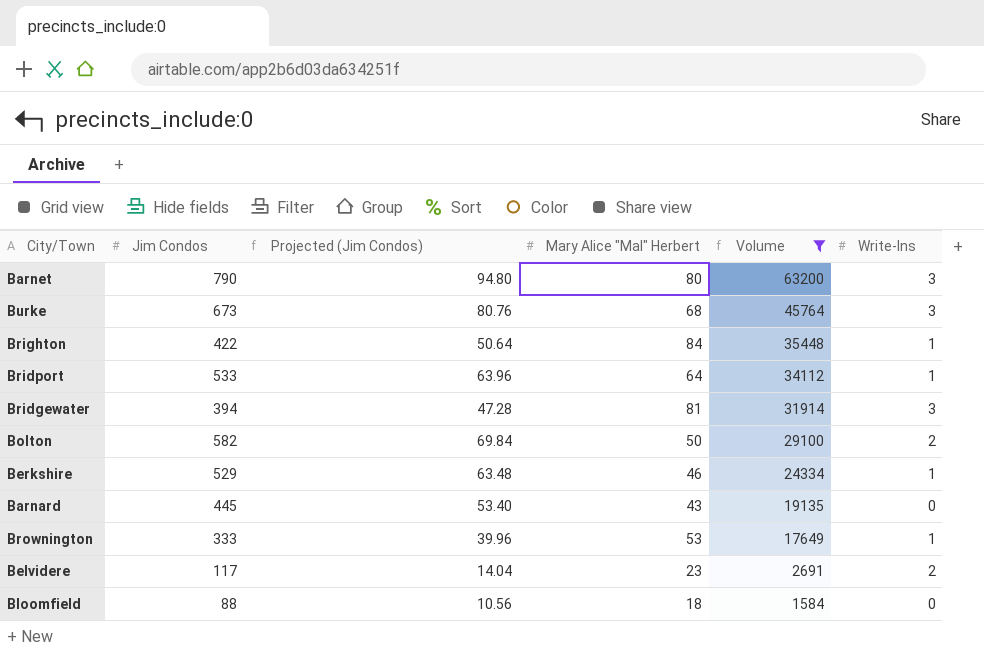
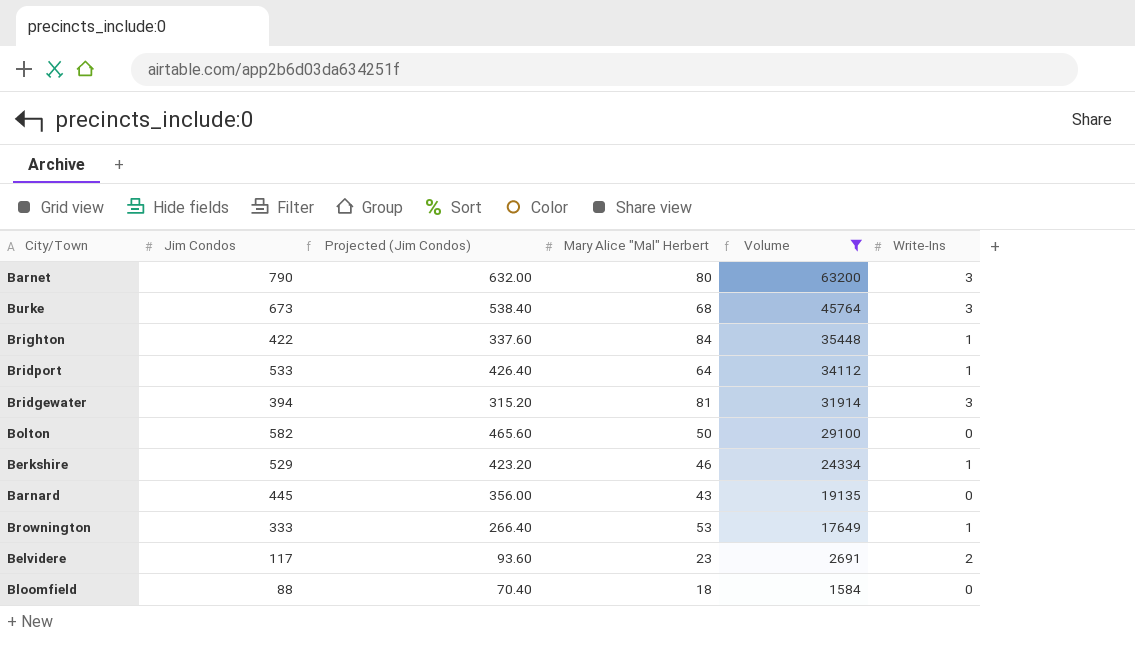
column Projected (Jim Condos) | formula: [Jim Condos] * 0.12 -> [Jim Condos] * 0.8
Bolton | Write-Ins: 2 -> 0

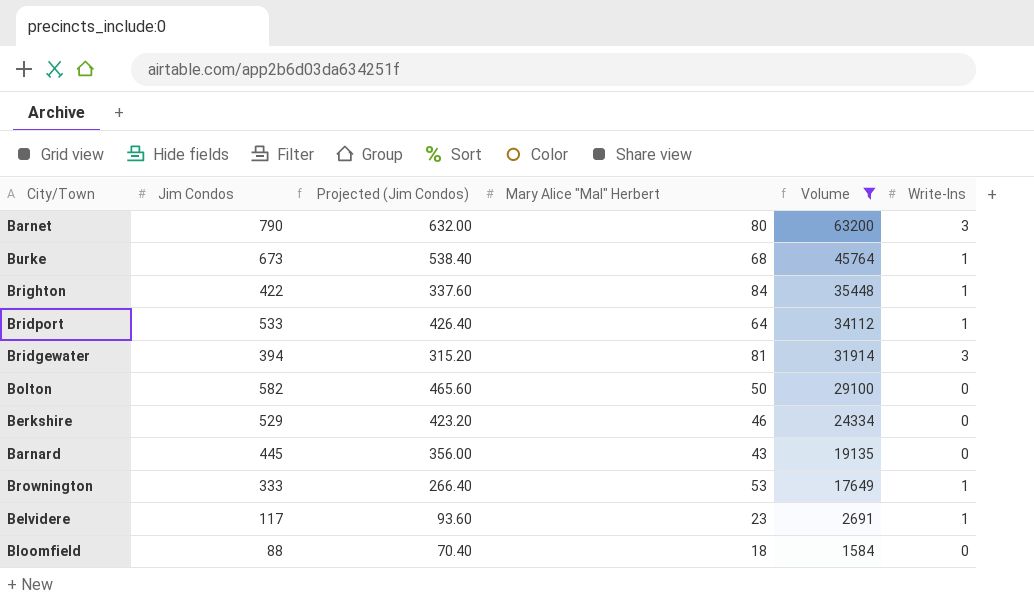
Burke | Write-Ins: 3 -> 1
Berkshire | Write-Ins: 1 -> 0
Belvidere | Write-Ins: 2 -> 1

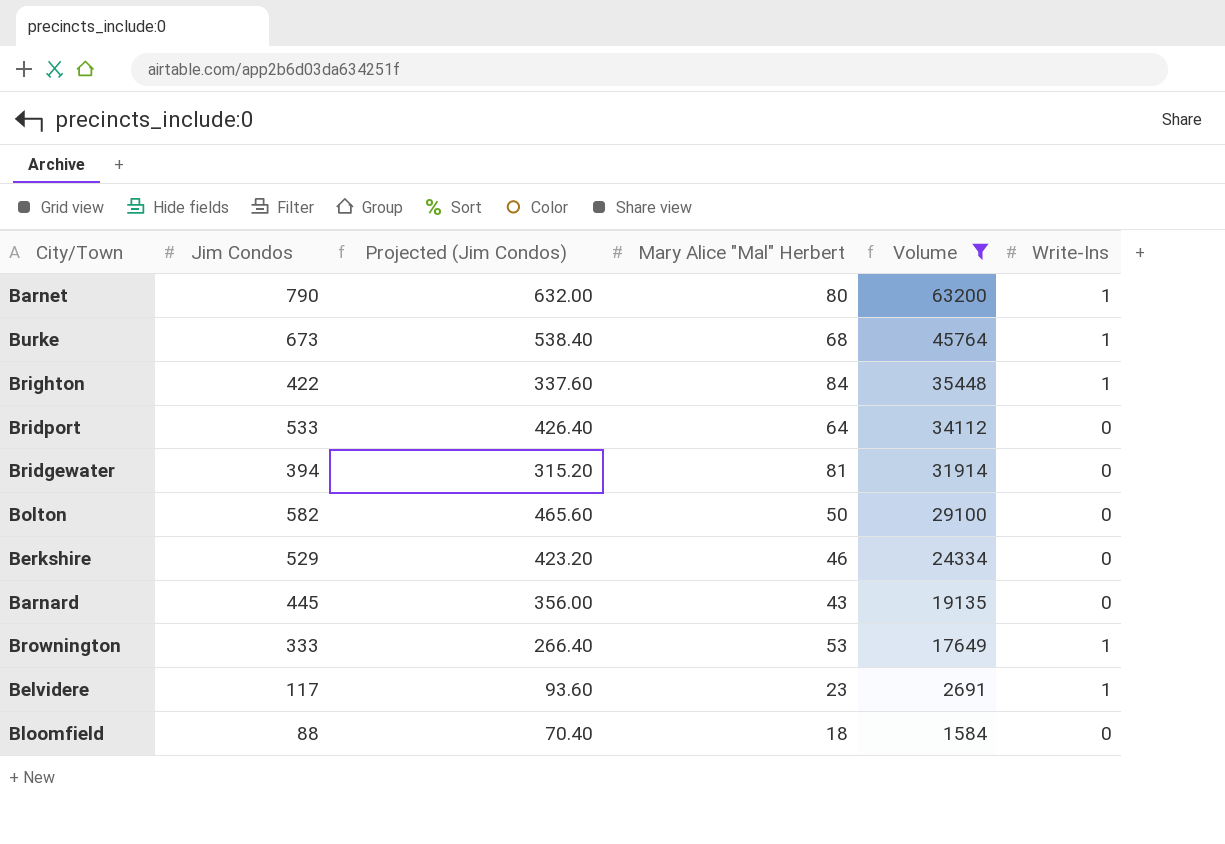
Barnet | Write-Ins: 3 -> 1
Bridport | Write-Ins: 1 -> 0
Bridgewater | Write-Ins: 3 -> 0

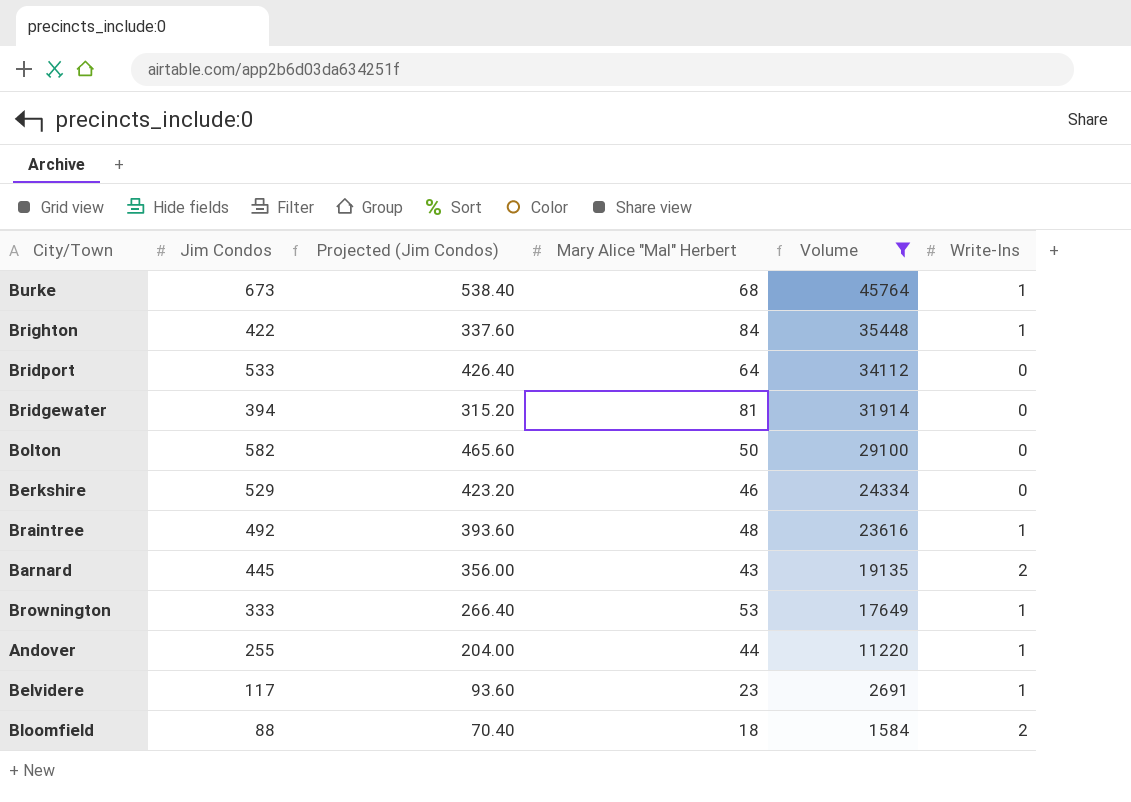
row Barnet: 790 | 632.00 | 80 | 63200 | 1 -> none
row Braintree: none -> 492 | 393.60 | 48 | 23616 | 1
Barnard | Write-Ins: 0 -> 2
row Andover: none -> 255 | 204.00 | 44 | 11220 | 1
Bloomfield | Write-Ins: 0 -> 2

